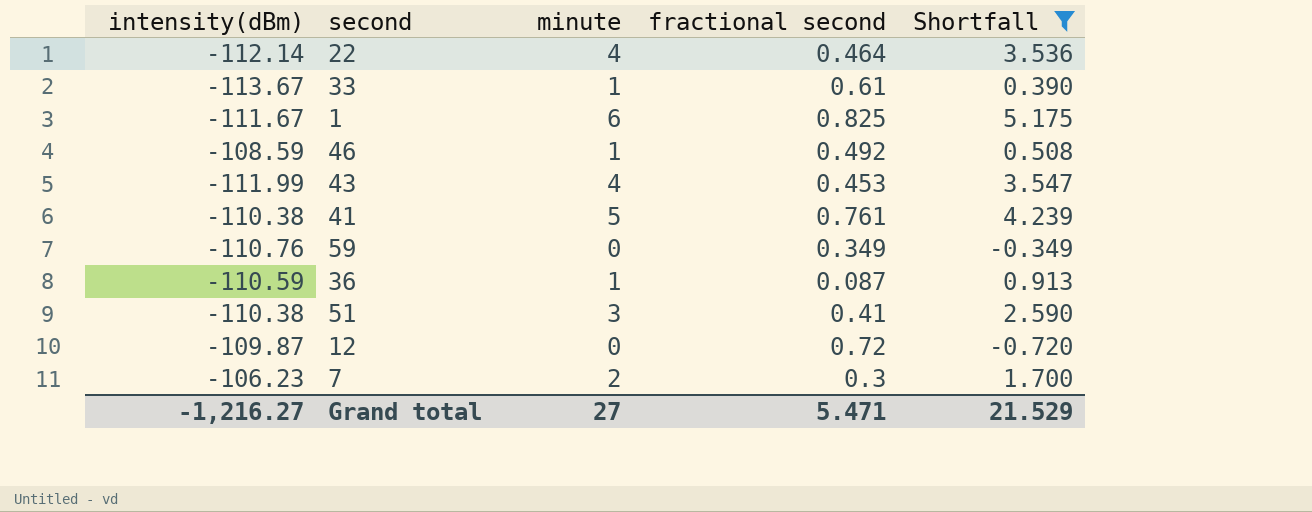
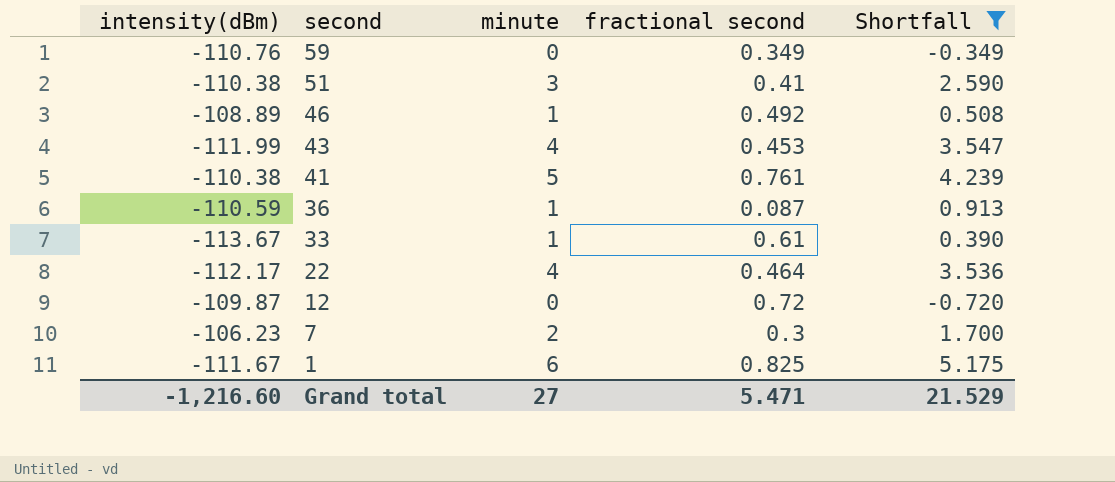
row order: none -> second descending
46 | intensity(dBm): -108.59 -> -108.89
22 | intensity(dBm): -112.14 -> -112.17
Grand total | intensity(dBm): -1,216.27 -> -1,216.60

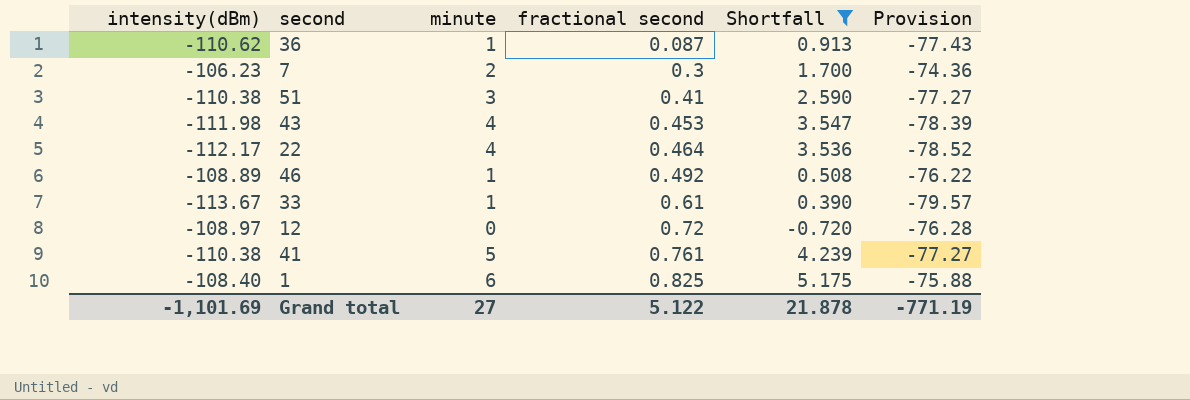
row order: second descending -> fractional second ascending
column Provision | formula: none -> [intensity(dBm)] * 0.7
row 59: -110.76 | 0 | 0.349 | -0.349 -> none
36 | intensity(dBm): -110.59 -> -110.62
43 | intensity(dBm): -111.99 -> -111.98
12 | intensity(dBm): -109.87 -> -108.97
1 | intensity(dBm): -111.67 -> -108.40
Grand total | intensity(dBm): -1,216.60 -> -1,101.69
Grand total | fractional second: 5.471 -> 5.122
Grand total | Shortfall: 21.529 -> 21.878

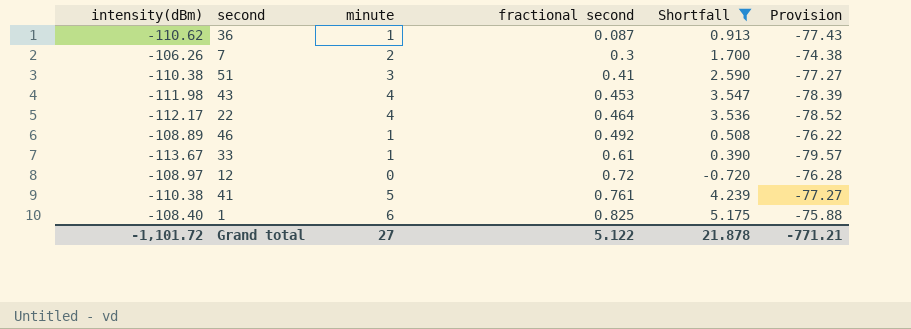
7 | intensity(dBm): -106.23 -> -106.26
7 | Provision: -74.36 -> -74.38
Grand total | intensity(dBm): -1,101.69 -> -1,101.72
Grand total | Provision: -771.19 -> -771.21

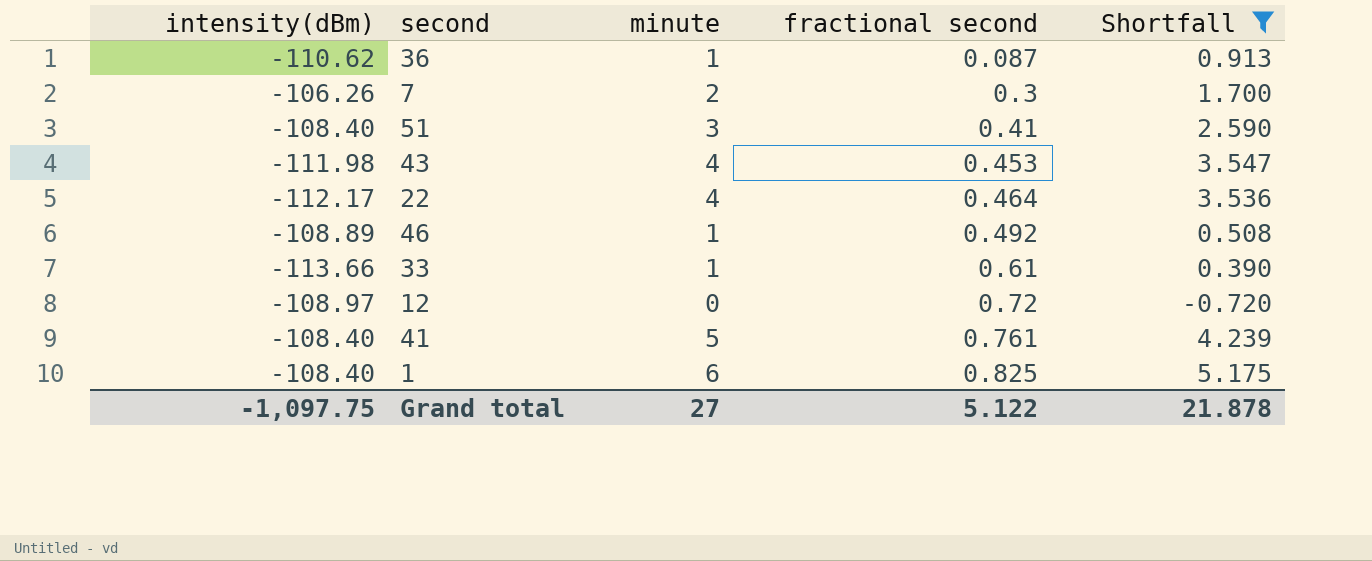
column Provision | formula: [intensity(dBm)] * 0.7 -> none
51 | intensity(dBm): -110.38 -> -108.40
33 | intensity(dBm): -113.67 -> -113.66
41 | intensity(dBm): -110.38 -> -108.40
Grand total | intensity(dBm): -1,101.72 -> -1,097.75

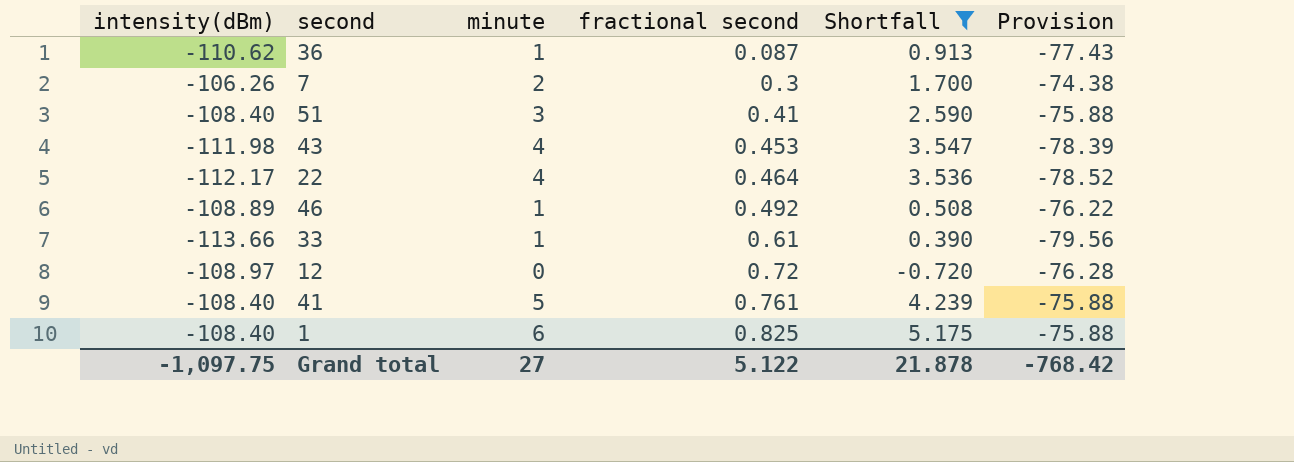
column Provision | formula: none -> [intensity(dBm)] * 0.7

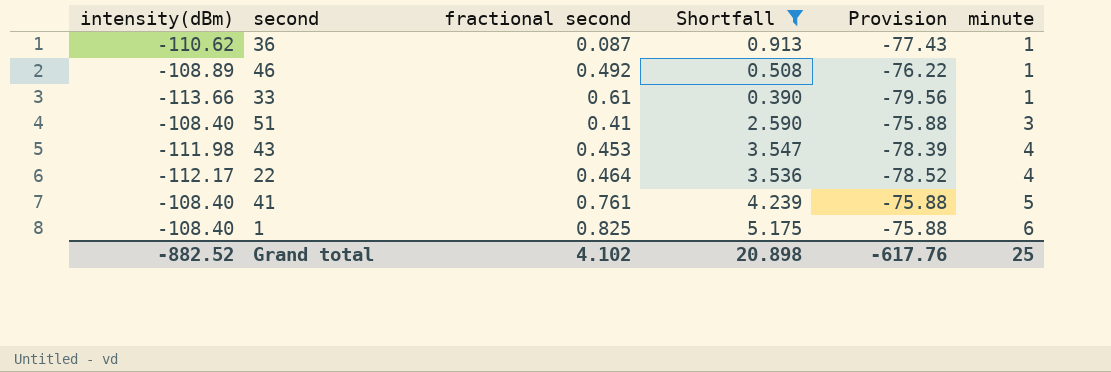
row order: fractional second ascending -> minute ascending
column minute | position: 3 -> 6
row 7: -106.26 | 2 | 0.3 | 1.700 | -74.38 -> none
row 12: -108.97 | 0 | 0.72 | -0.720 | -76.28 -> none
Grand total | intensity(dBm): -1,097.75 -> -882.52
Grand total | fractional second: 5.122 -> 4.102
Grand total | Shortfall: 21.878 -> 20.898
Grand total | Provision: -768.42 -> -617.76
Grand total | minute: 27 -> 25

